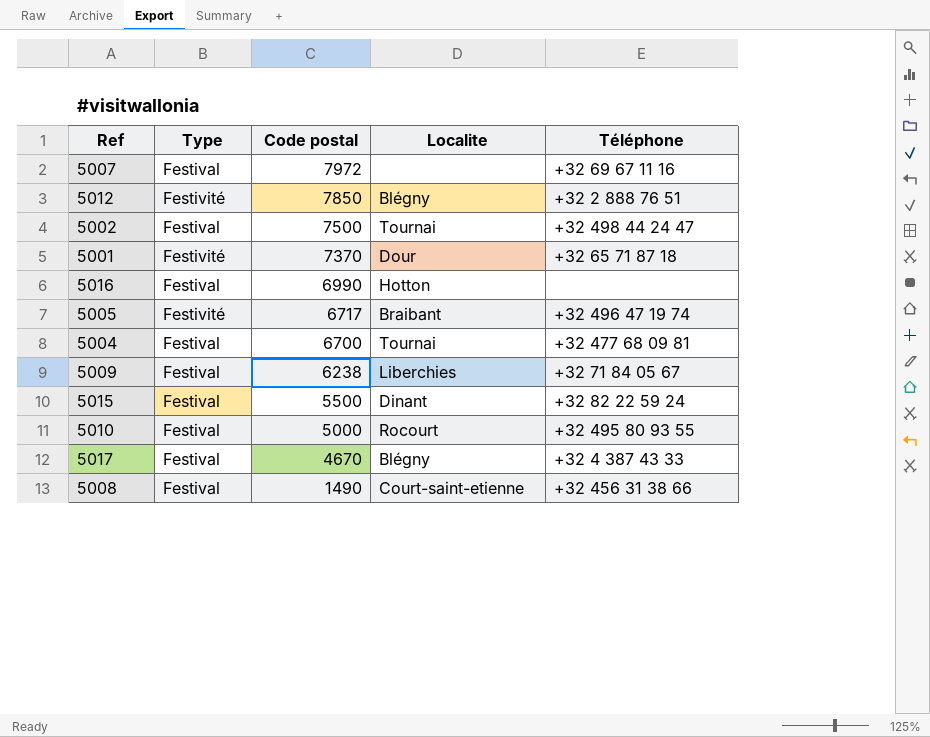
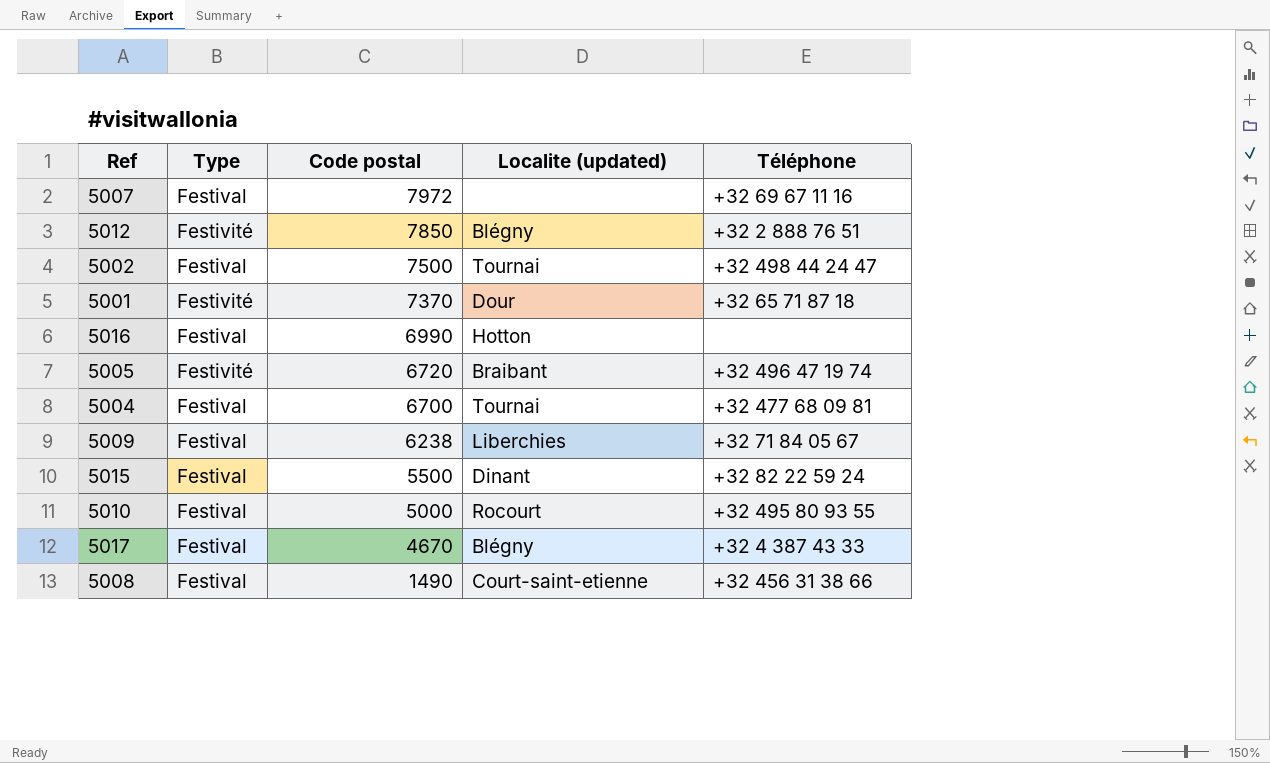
column name: Localite -> Localite (updated)
5005 | Code postal: 6717 -> 6720

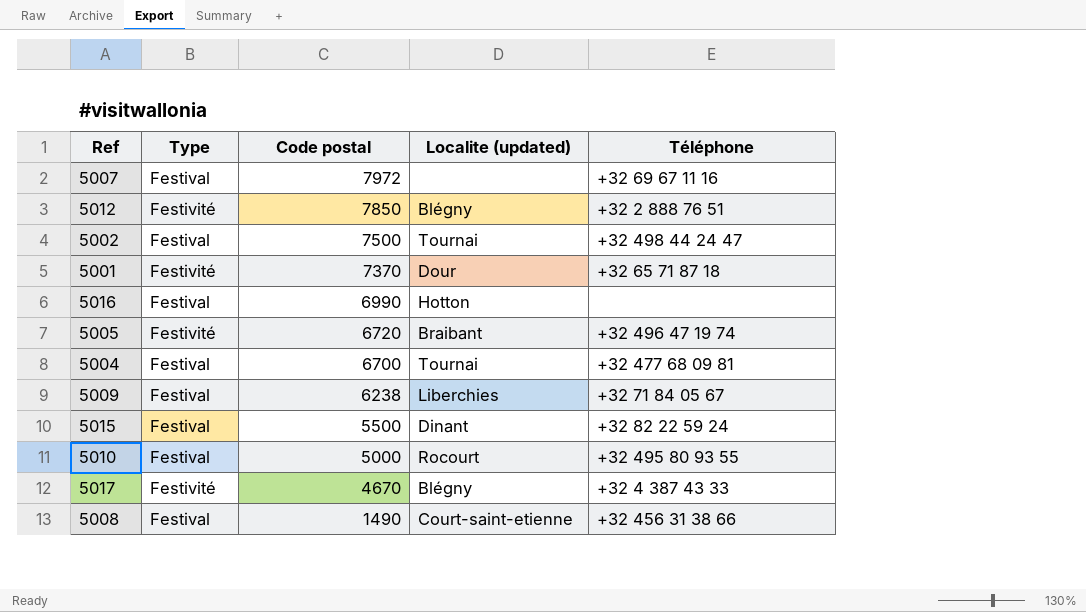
5017 | Type: Festival -> Festivité

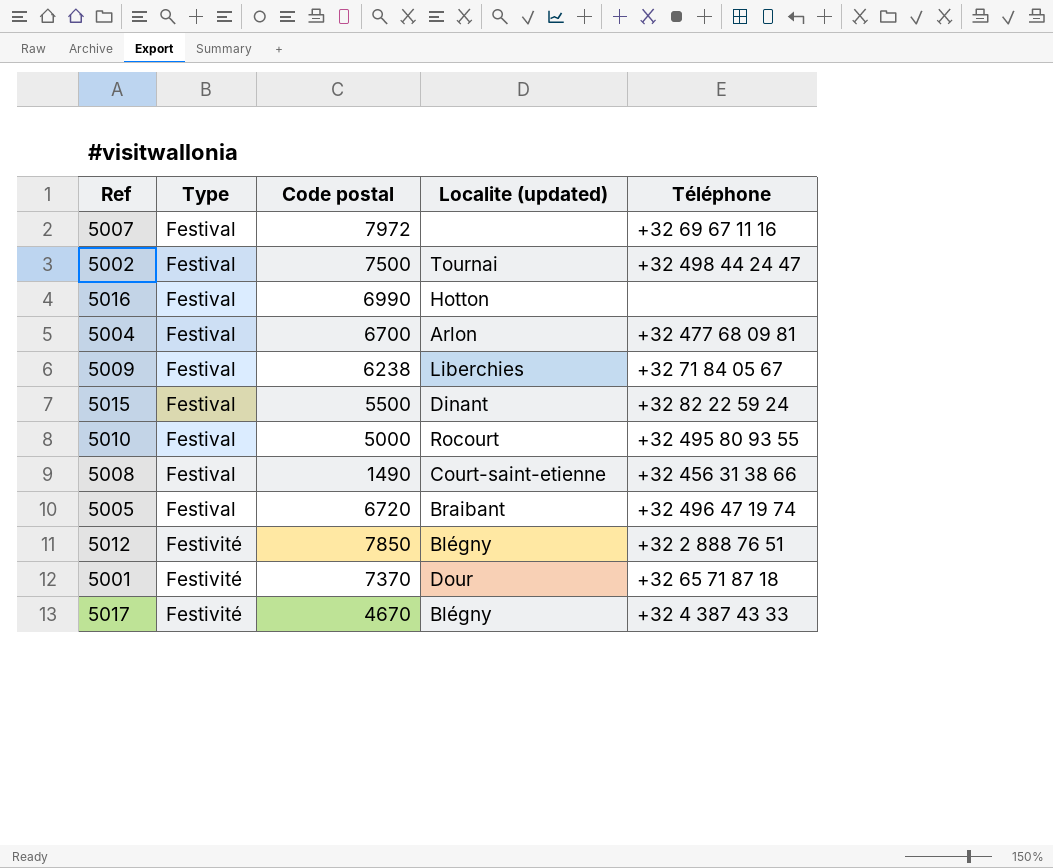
row order: Code postal descending -> Type ascending
5004 | Localite (updated): Tournai -> Arlon
5005 | Type: Festivité -> Festival

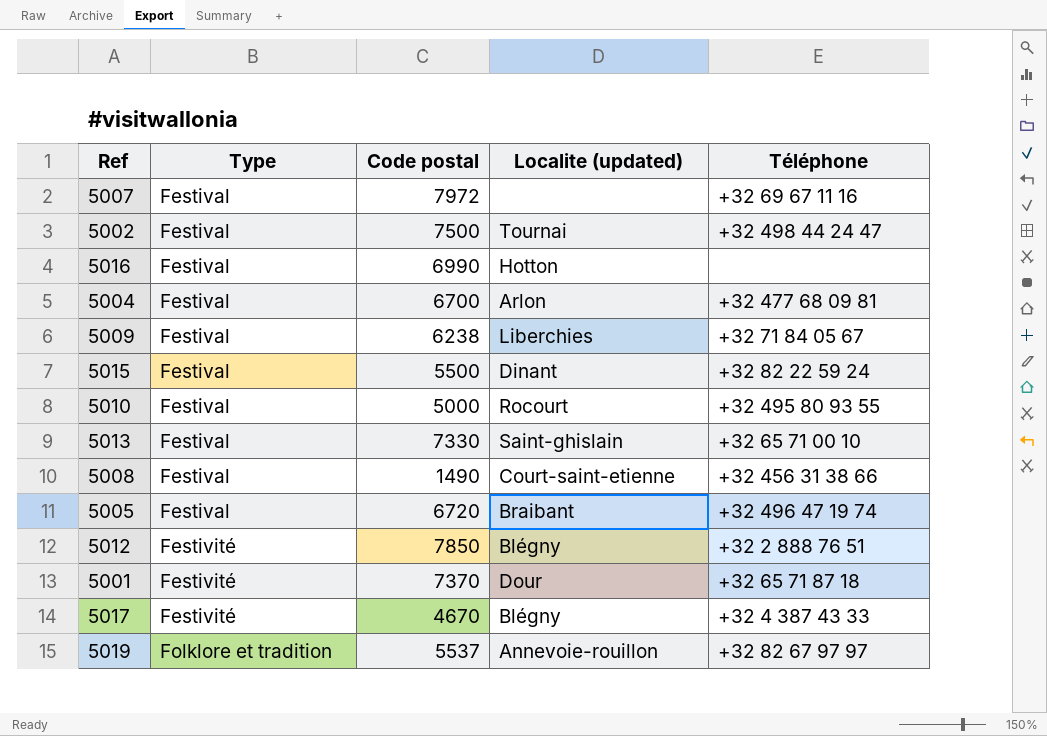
row 5013: none -> Festival | 7330 | Saint-ghislain | +32 65 71 00 10
row 5019: none -> Folklore et tradition | 5537 | Annevoie-rouillon | +32 82 67 97 97

